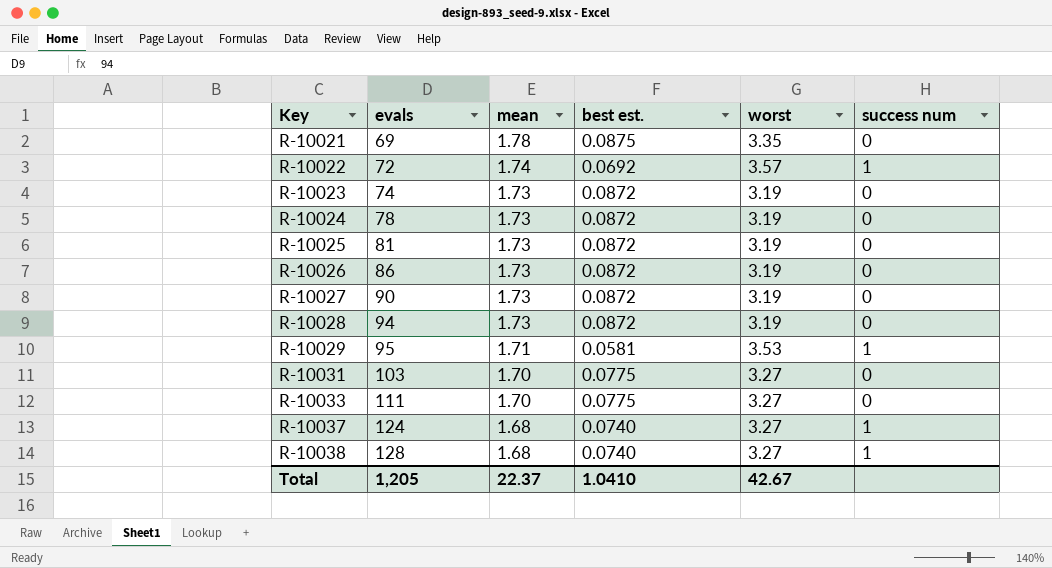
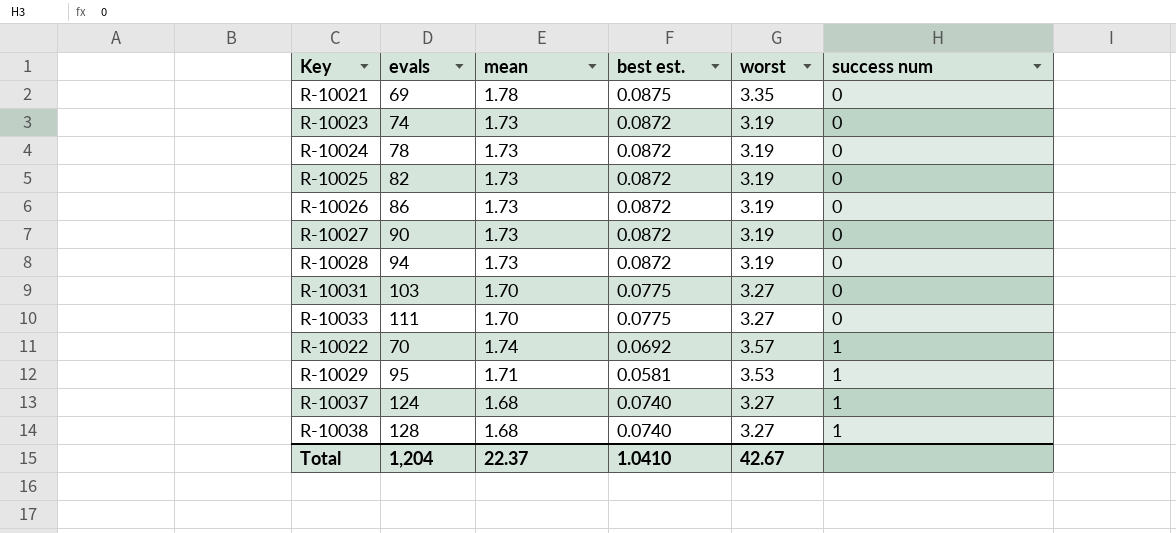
row order: Key ascending -> success num ascending
R-10025 | evals: 81 -> 82
R-10022 | evals: 72 -> 70
Total | evals: 1,205 -> 1,204

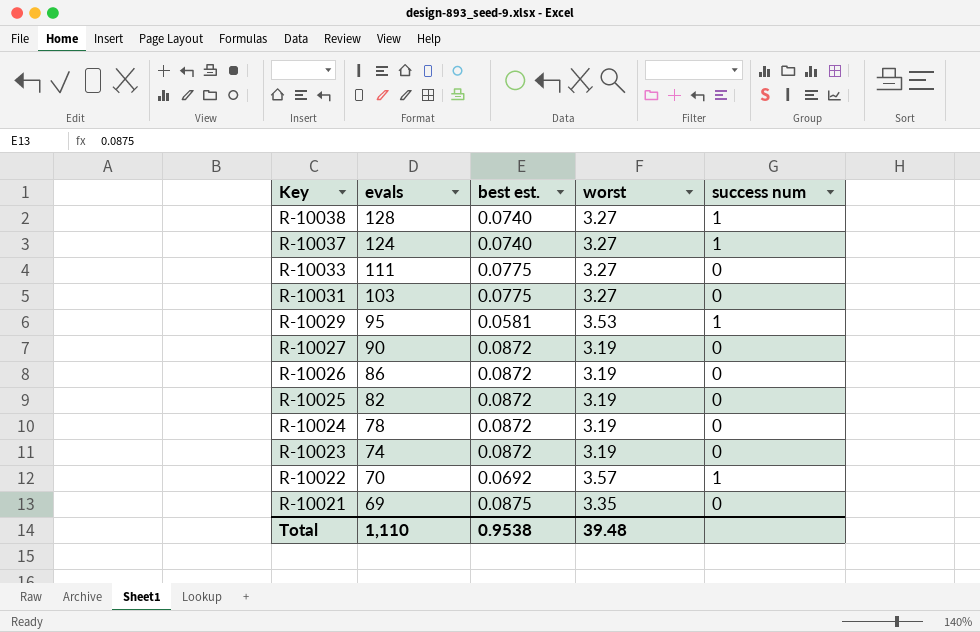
row order: success num ascending -> Key descending
column mean | position: 3 -> none
row R-10028: 94 | 1.73 | 0.0872 | 3.19 | 0 -> none
Total | evals: 1,204 -> 1,110
Total | best est.: 1.0410 -> 0.9538
Total | worst: 42.67 -> 39.48

